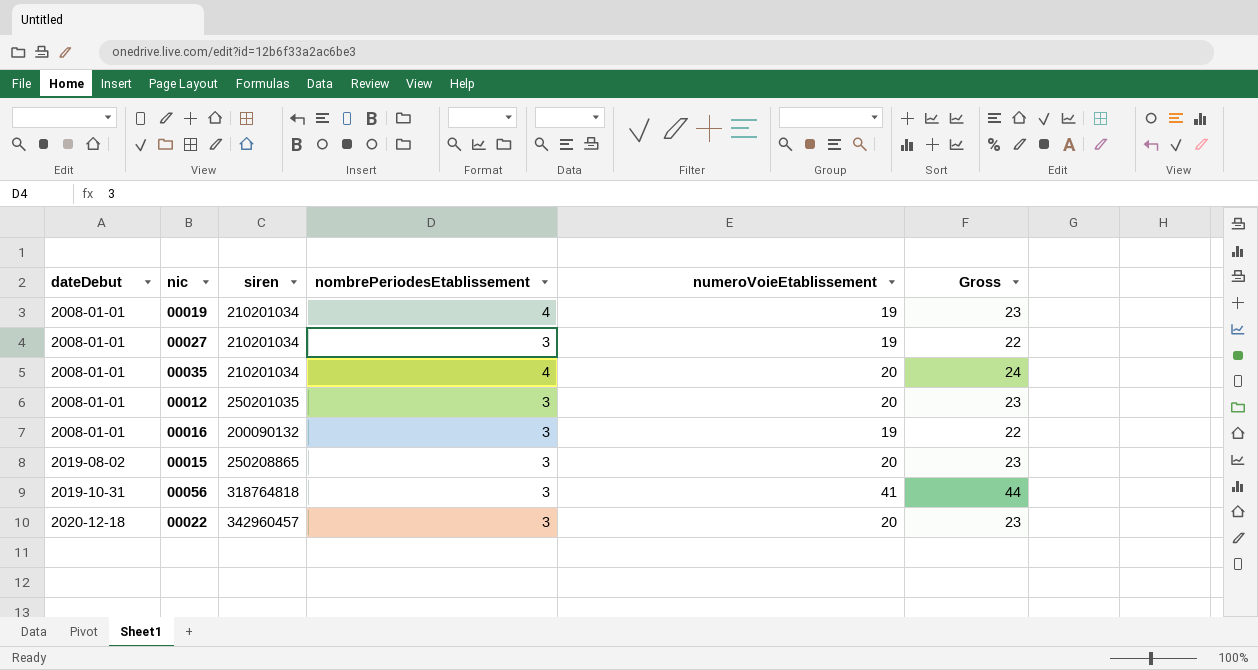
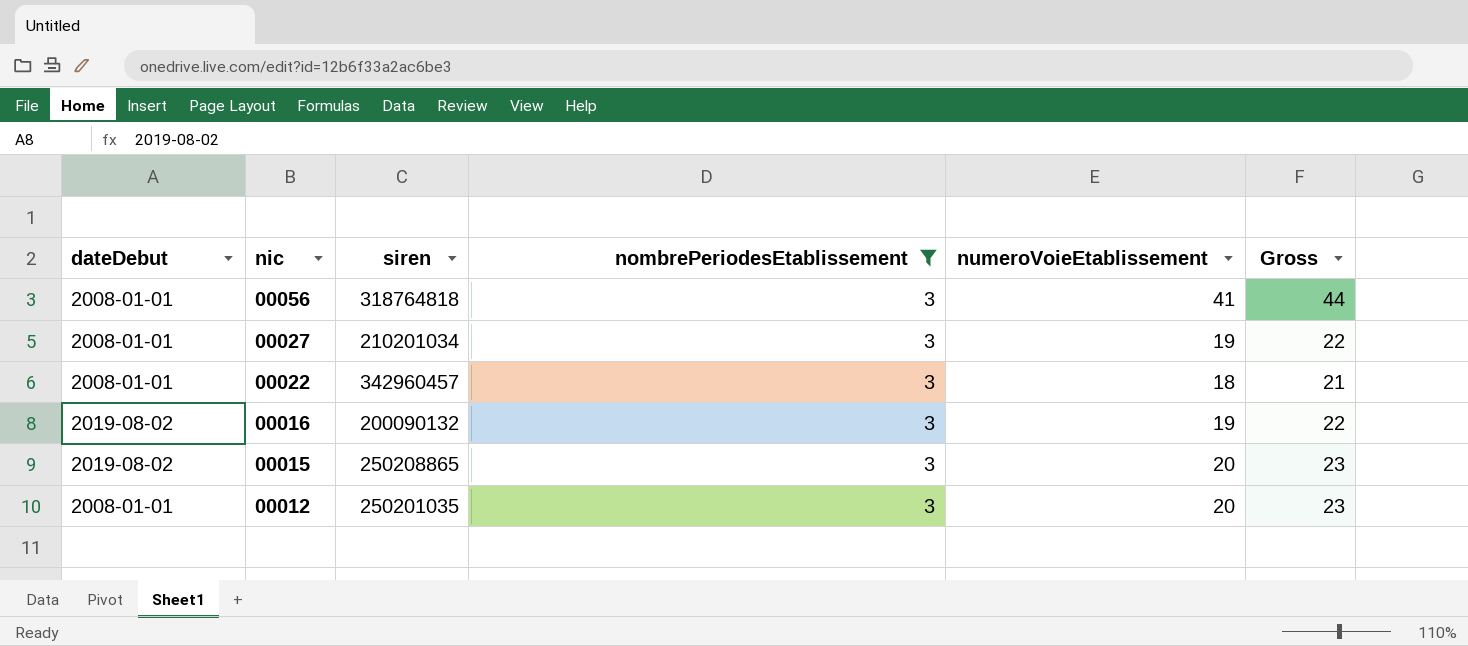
filter: none -> nombrePeriodesEtablissement = 3
row order: dateDebut ascending -> nic descending
00056 | dateDebut: 2019-10-31 -> 2008-01-01
00022 | dateDebut: 2020-12-18 -> 2008-01-01
00022 | numeroVoieEtablissement: 20 -> 18
00022 | Gross: 23 -> 21
00016 | dateDebut: 2008-01-01 -> 2019-08-02

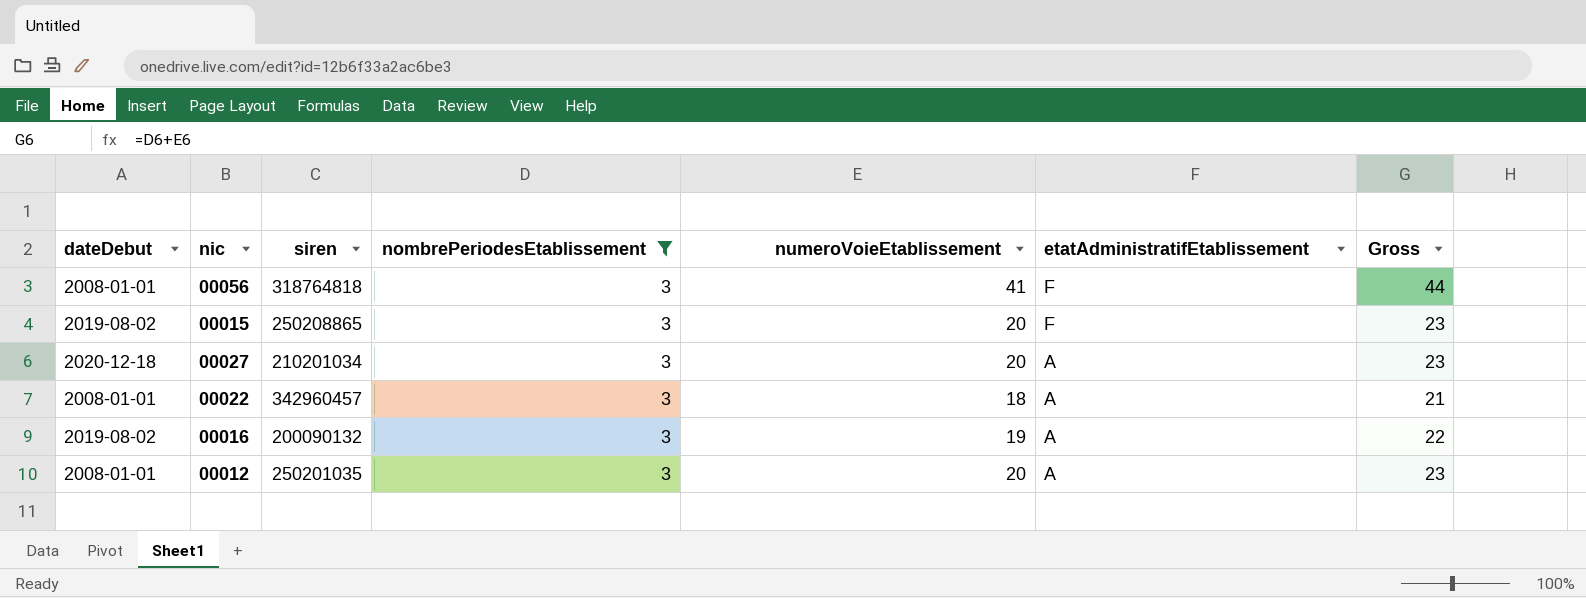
row order: nic descending -> etatAdministratifEtablissement descending
column etatAdministratifEtablissement | position: none -> 6
00027 | dateDebut: 2008-01-01 -> 2020-12-18
00027 | numeroVoieEtablissement: 19 -> 20
00027 | Gross: 22 -> 23

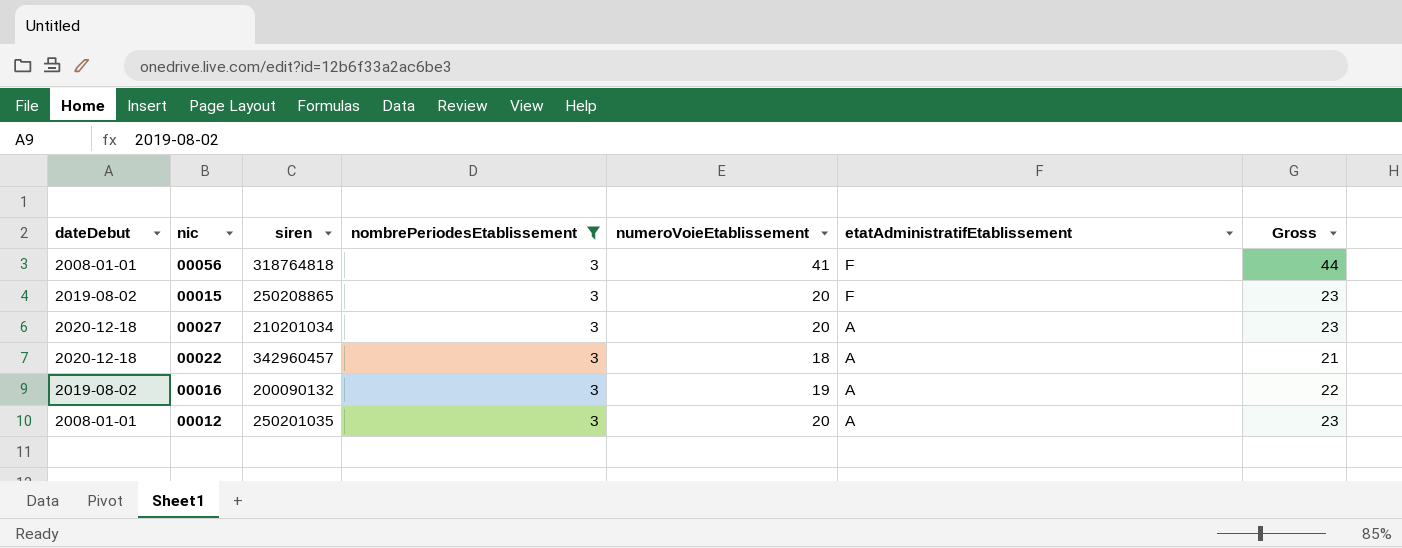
00022 | dateDebut: 2008-01-01 -> 2020-12-18

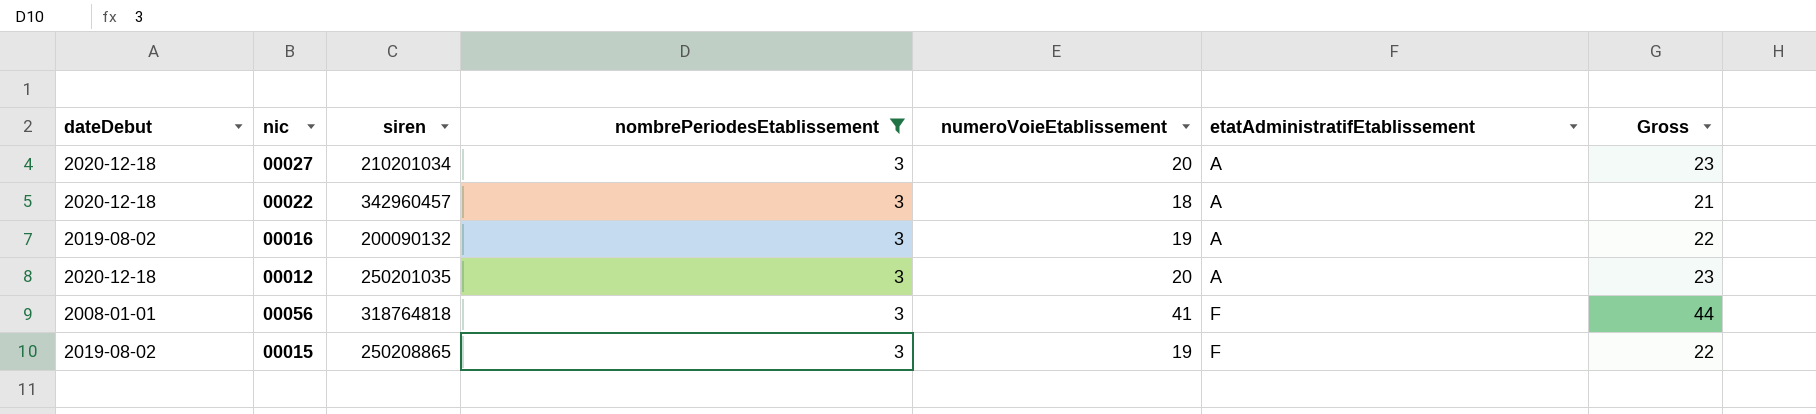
row order: etatAdministratifEtablissement descending -> etatAdministratifEtablissement ascending
00012 | dateDebut: 2008-01-01 -> 2020-12-18
00015 | numeroVoieEtablissement: 20 -> 19
00015 | Gross: 23 -> 22

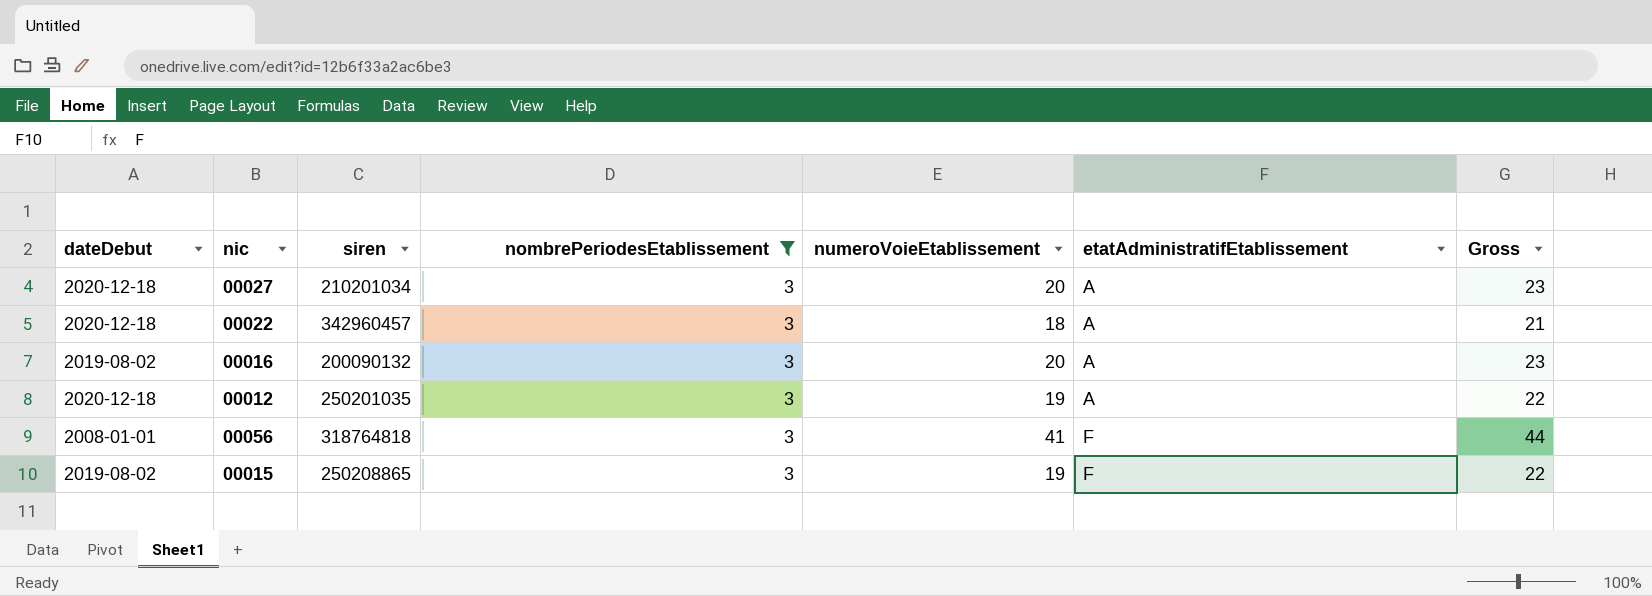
00016 | numeroVoieEtablissement: 19 -> 20
00016 | Gross: 22 -> 23
00012 | numeroVoieEtablissement: 20 -> 19
00012 | Gross: 23 -> 22

